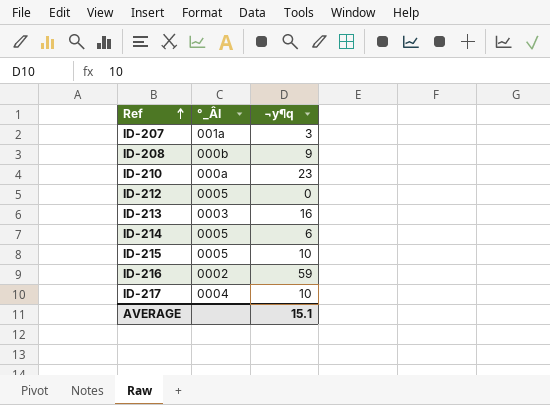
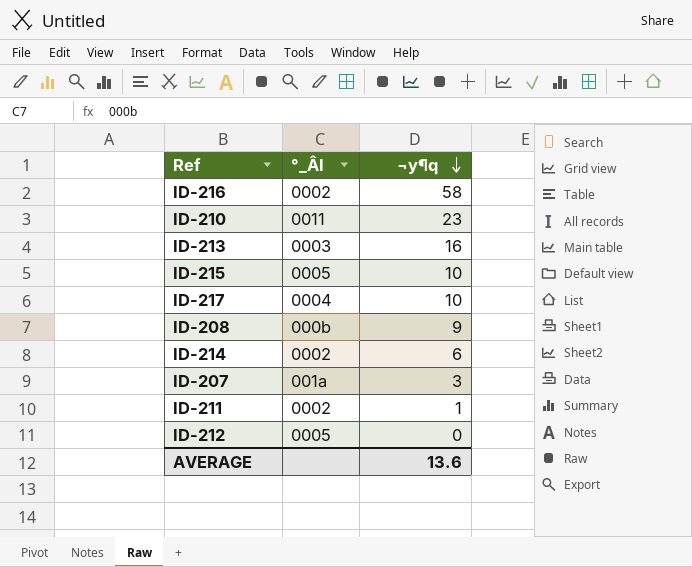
row order: Ref ascending -> ¬y¶q descending
ID-216 | ¬y¶q: 59 -> 58
ID-210 | °_ÂI: 000a -> 0011
ID-214 | °_ÂI: 0005 -> 0002
row ID-211: none -> 0002 | 1
AVERAGE | ¬y¶q: 15.1 -> 13.6

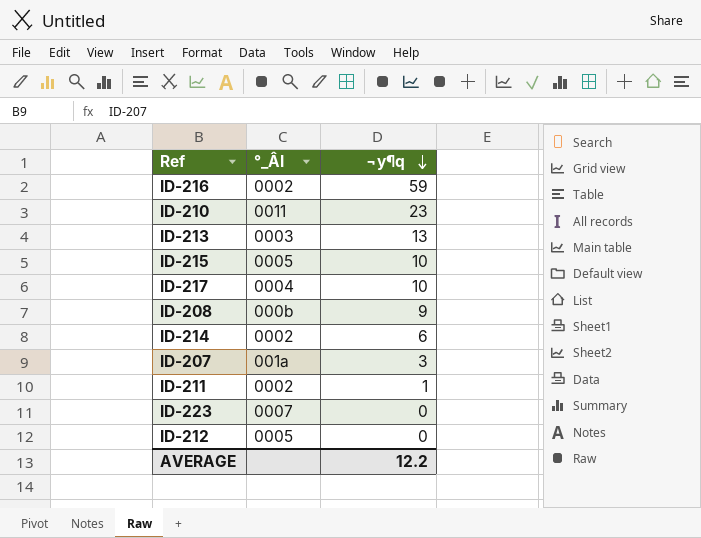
ID-216 | ¬y¶q: 58 -> 59
ID-213 | ¬y¶q: 16 -> 13
row ID-223: none -> 0007 | 0
AVERAGE | ¬y¶q: 13.6 -> 12.2

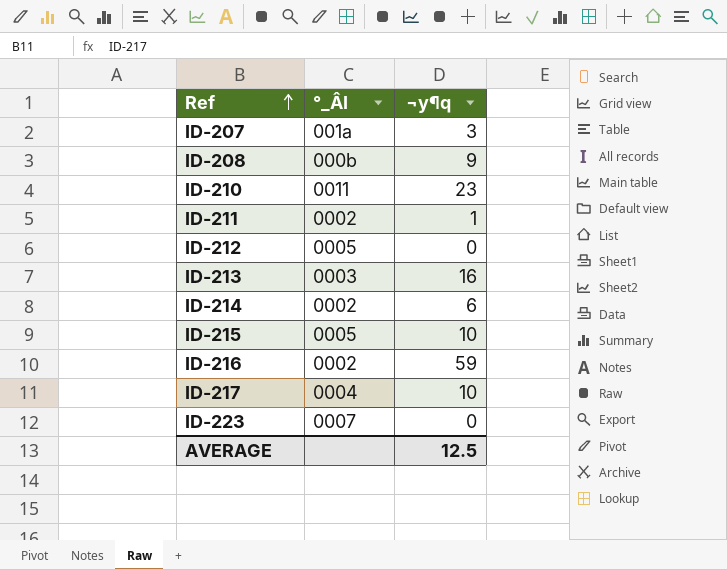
row order: ¬y¶q descending -> Ref ascending
ID-213 | ¬y¶q: 13 -> 16
AVERAGE | ¬y¶q: 12.2 -> 12.5

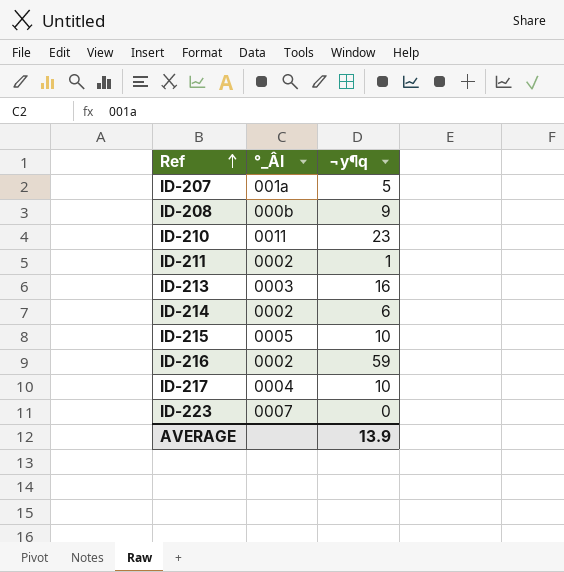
row ID-212: 0005 | 0 -> none
ID-207 | ¬y¶q: 3 -> 5
AVERAGE | ¬y¶q: 12.5 -> 13.9

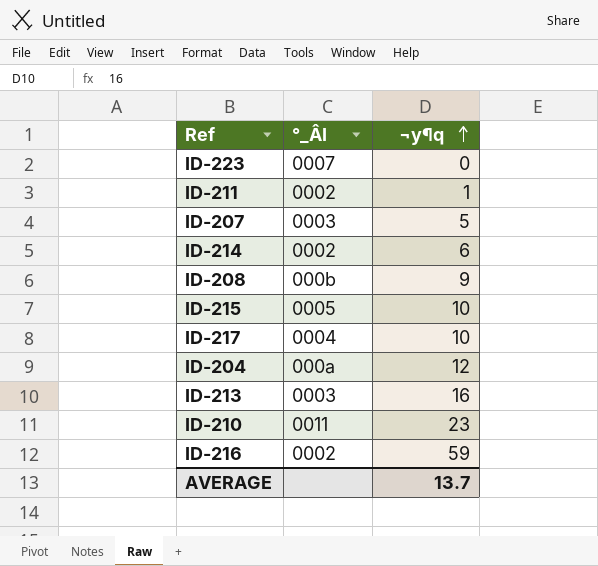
row order: Ref ascending -> ¬y¶q ascending
ID-207 | °_ÂI: 001a -> 0003
row ID-204: none -> 000a | 12
AVERAGE | ¬y¶q: 13.9 -> 13.7

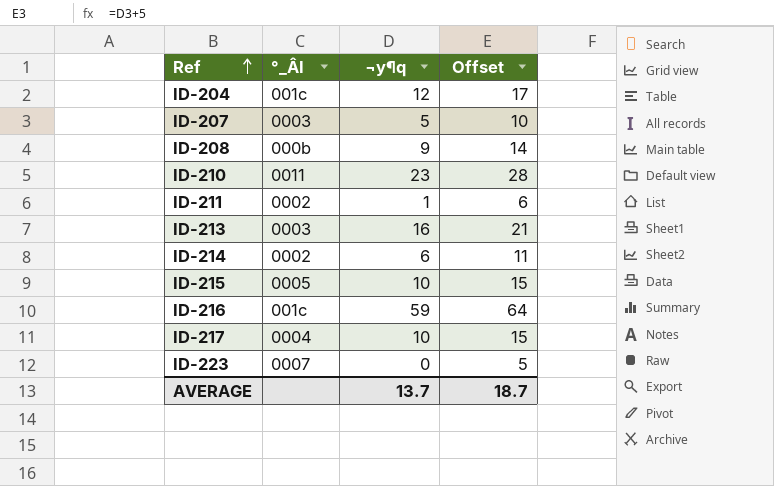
row order: ¬y¶q ascending -> Ref ascending
column Offset | formula: none -> [¬y¶q] + 5
ID-204 | °_ÂI: 000a -> 001c
ID-216 | °_ÂI: 0002 -> 001c

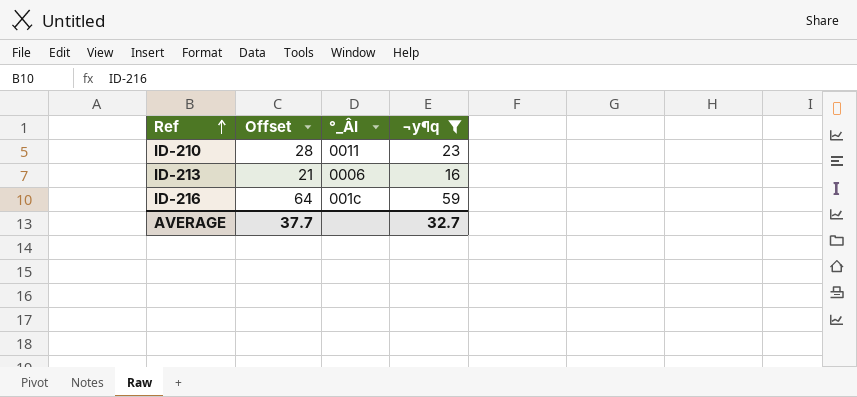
filter: none -> ¬y¶q >= 16
column Offset | position: 4 -> 2
ID-213 | °_ÂI: 0003 -> 0006
AVERAGE | Offset: 18.7 -> 37.7
AVERAGE | ¬y¶q: 13.7 -> 32.7

